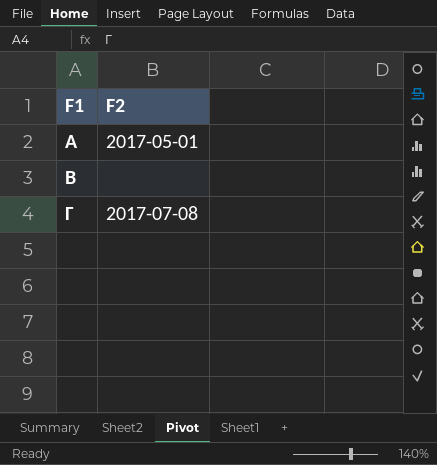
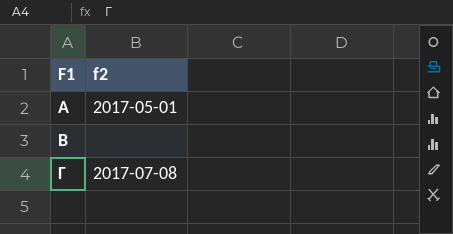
column name: F2 -> f2

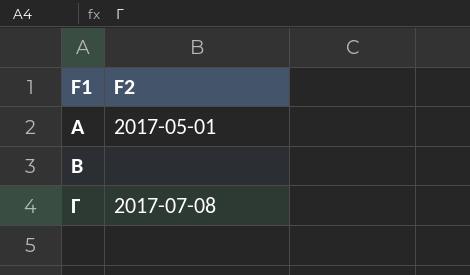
column name: f2 -> F2

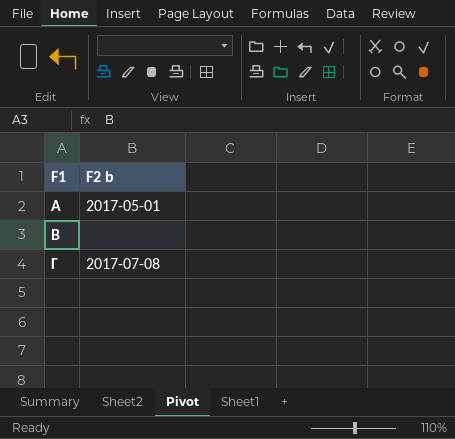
column name: F2 -> F2 b

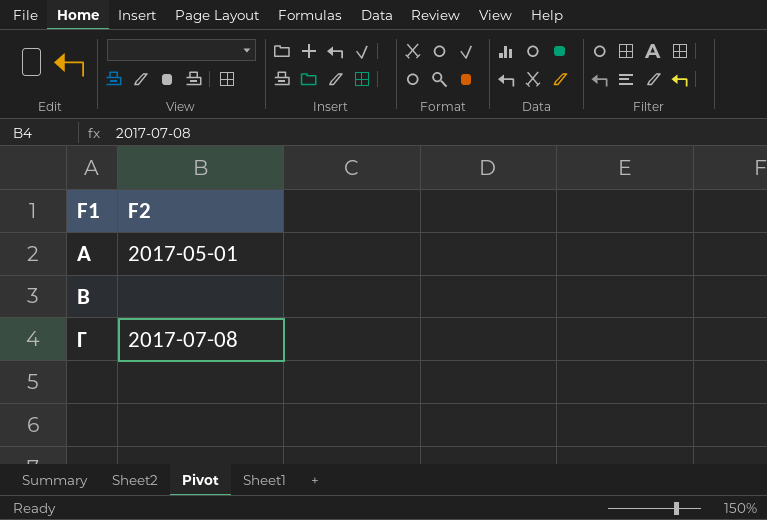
column name: F2 b -> F2

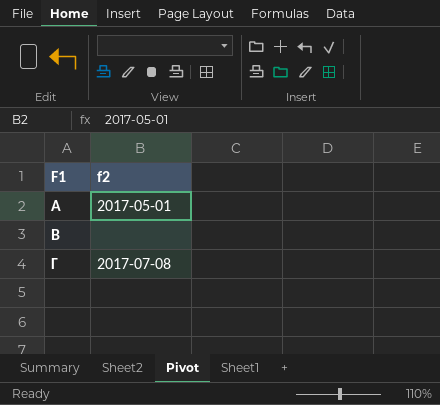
column name: F2 -> f2

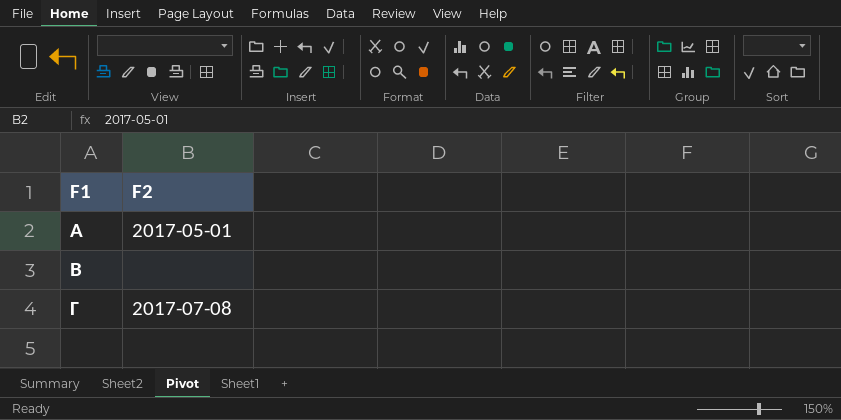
column name: f2 -> F2

